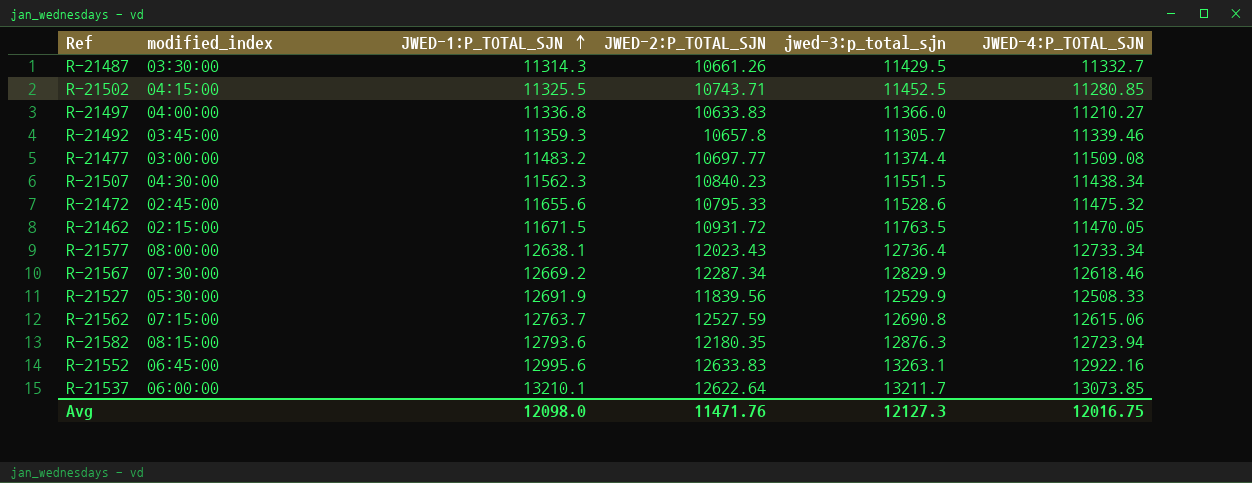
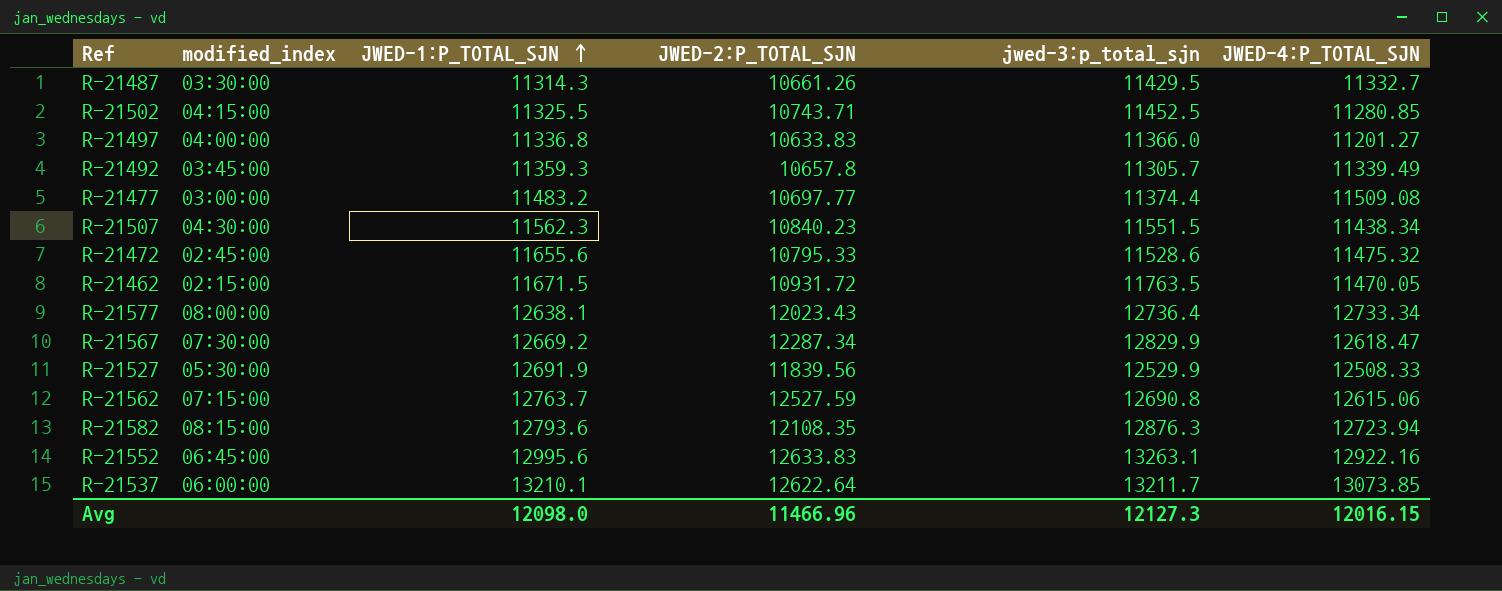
R-21497 | JWED-4:P_TOTAL_SJN: 11210.27 -> 11201.27
R-21492 | JWED-4:P_TOTAL_SJN: 11339.46 -> 11339.49
R-21567 | JWED-4:P_TOTAL_SJN: 12618.46 -> 12618.47
R-21582 | JWED-2:P_TOTAL_SJN: 12180.35 -> 12108.35
Avg | JWED-2:P_TOTAL_SJN: 11471.76 -> 11466.96
Avg | JWED-4:P_TOTAL_SJN: 12016.75 -> 12016.15

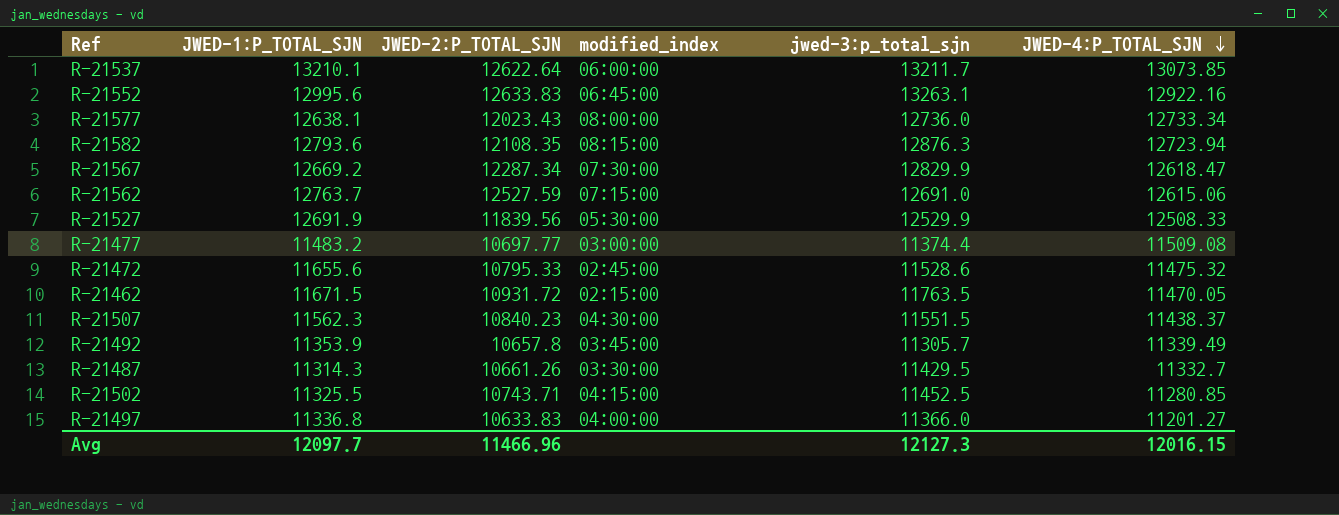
row order: JWED-1:P_TOTAL_SJN ascending -> JWED-4:P_TOTAL_SJN descending
column modified_index | position: 2 -> 4
R-21577 | jwed-3:p_total_sjn: 12736.4 -> 12736.0
R-21562 | jwed-3:p_total_sjn: 12690.8 -> 12691.0
R-21507 | JWED-4:P_TOTAL_SJN: 11438.34 -> 11438.37
R-21492 | JWED-1:P_TOTAL_SJN: 11359.3 -> 11353.9
Avg | JWED-1:P_TOTAL_SJN: 12098.0 -> 12097.7

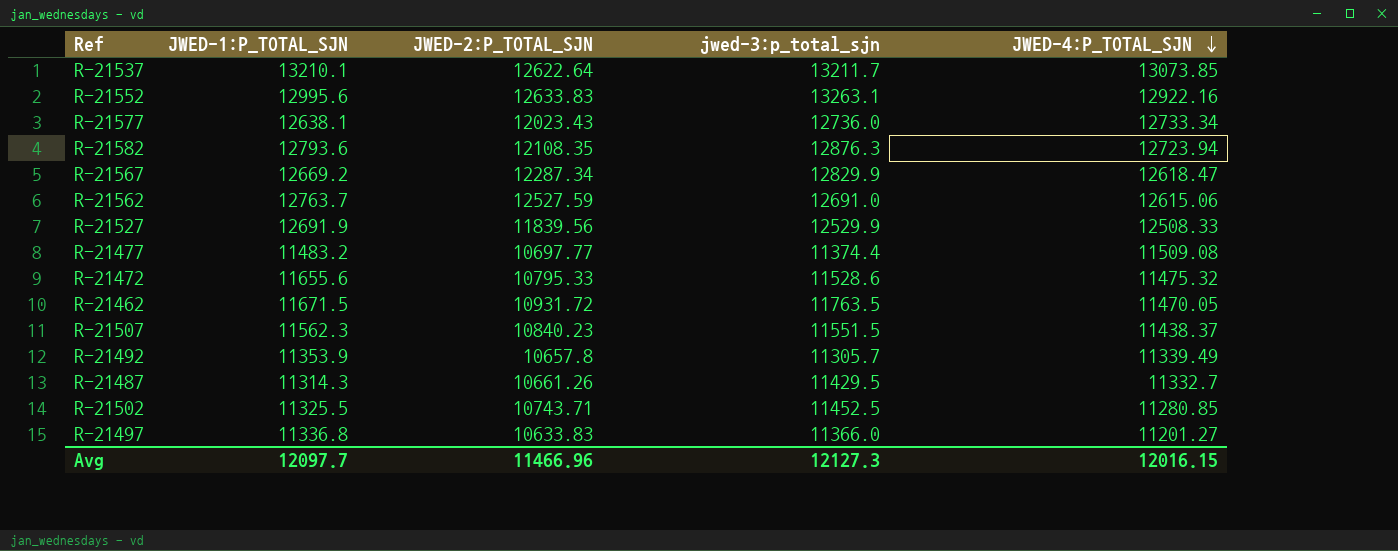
column modified_index | position: 4 -> none

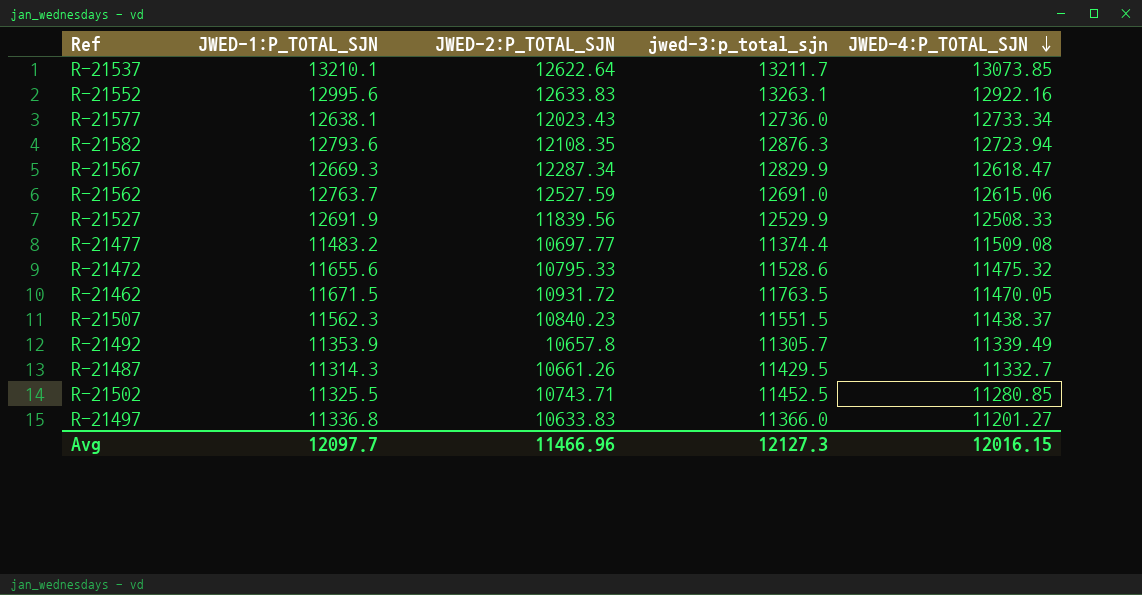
R-21567 | JWED-1:P_TOTAL_SJN: 12669.2 -> 12669.3

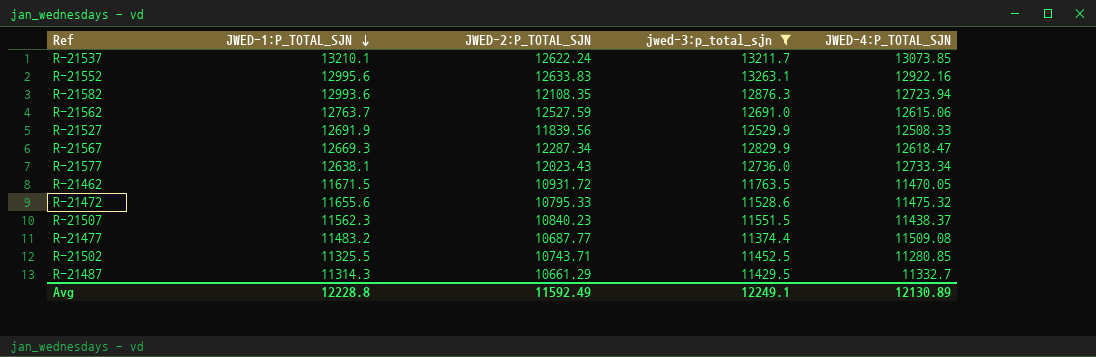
filter: none -> jwed-3:p_total_sjn >= 11374.4
row order: JWED-4:P_TOTAL_SJN descending -> JWED-1:P_TOTAL_SJN descending
R-21537 | JWED-2:P_TOTAL_SJN: 12622.64 -> 12622.24
R-21582 | JWED-1:P_TOTAL_SJN: 12793.6 -> 12993.6
R-21477 | JWED-2:P_TOTAL_SJN: 10697.77 -> 10687.77
R-21487 | JWED-2:P_TOTAL_SJN: 10661.26 -> 10661.29
Avg | JWED-1:P_TOTAL_SJN: 12097.7 -> 12228.8
Avg | JWED-2:P_TOTAL_SJN: 11466.96 -> 11592.49
Avg | jwed-3:p_total_sjn: 12127.3 -> 12249.1
Avg | JWED-4:P_TOTAL_SJN: 12016.15 -> 12130.89

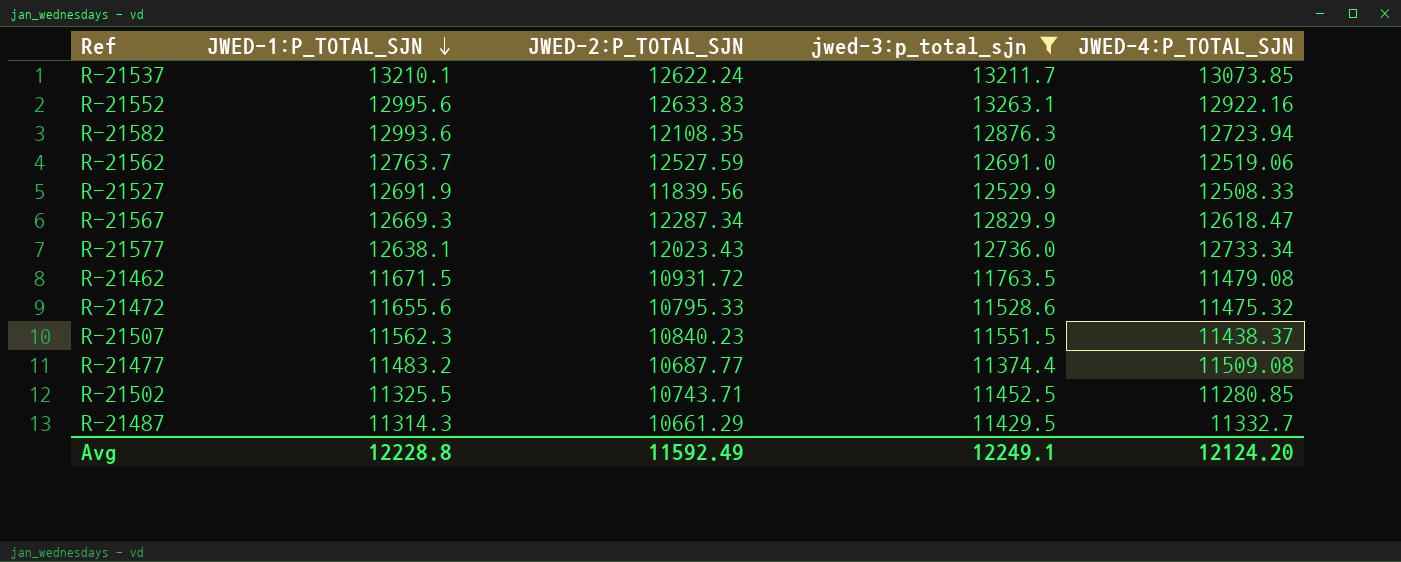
R-21562 | JWED-4:P_TOTAL_SJN: 12615.06 -> 12519.06
R-21462 | JWED-4:P_TOTAL_SJN: 11470.05 -> 11479.08
Avg | JWED-4:P_TOTAL_SJN: 12130.89 -> 12124.20

